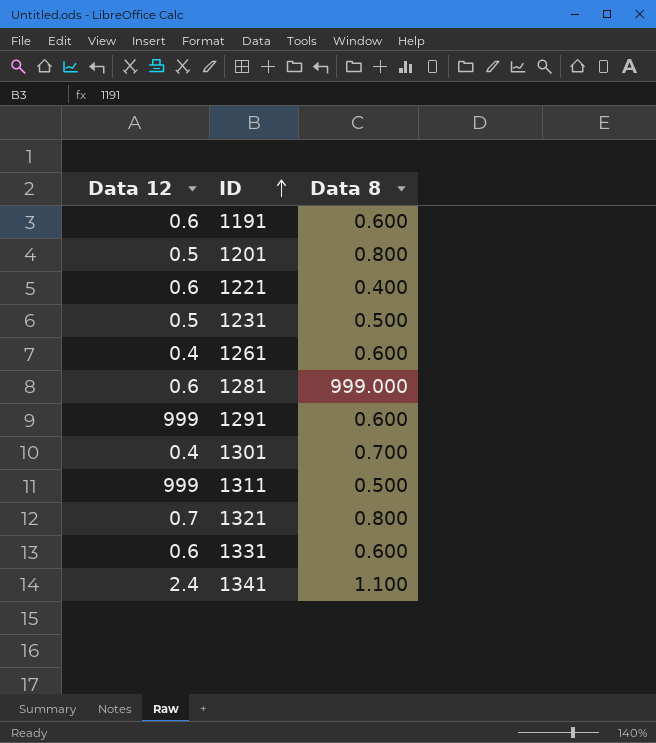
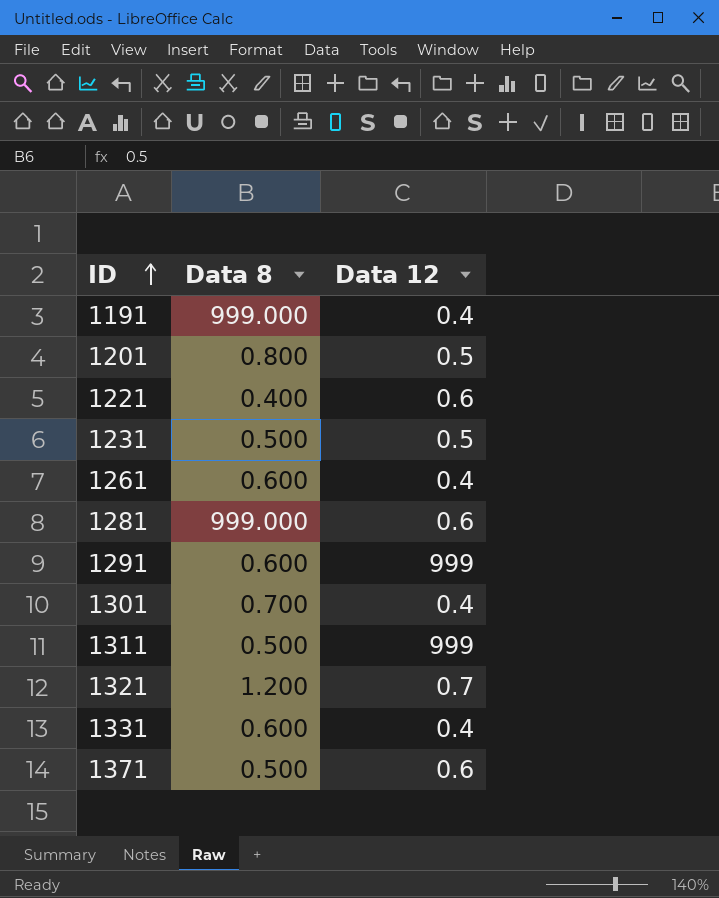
column Data 12 | position: 1 -> 3
row 1341: 2.4 | 1.100 -> none
1191 | Data 8: 0.600 -> 999.000
1191 | Data 12: 0.6 -> 0.4
1321 | Data 8: 0.800 -> 1.200
1331 | Data 12: 0.6 -> 0.4
row 1371: none -> 0.500 | 0.6

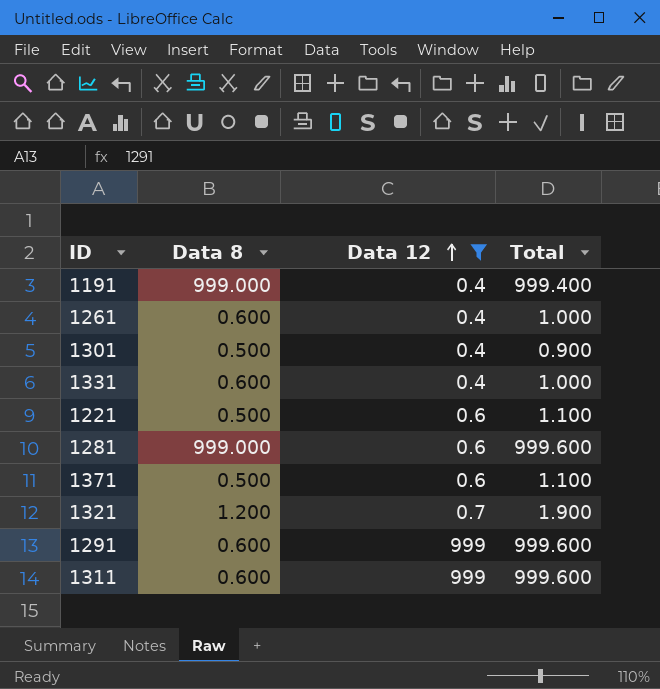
filter: none -> Data 12 != 0.5
row order: ID ascending -> Data 12 ascending
column Total | formula: none -> [Data 8] + [Data 12]
1301 | Data 8: 0.700 -> 0.500
1221 | Data 8: 0.400 -> 0.500
1311 | Data 8: 0.500 -> 0.600

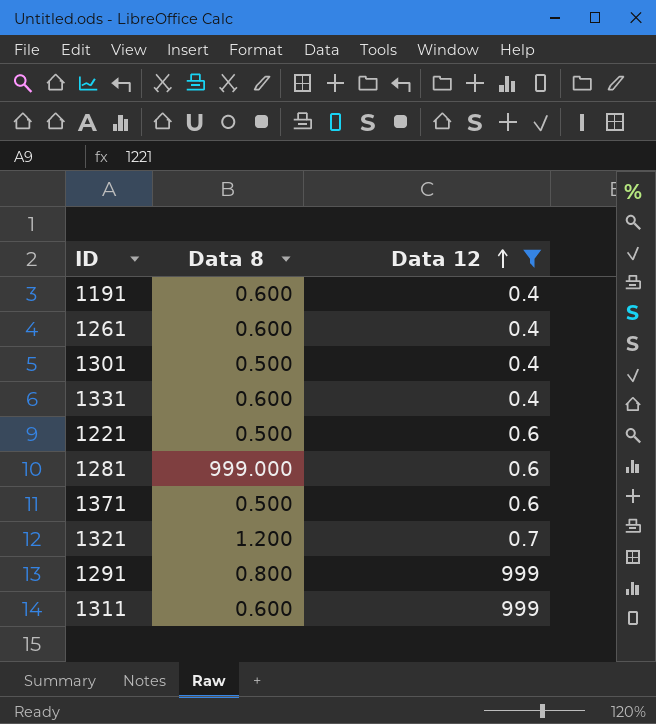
column Total | formula: [Data 8] + [Data 12] -> none
1191 | Data 8: 999.000 -> 0.600
1291 | Data 8: 0.600 -> 0.800

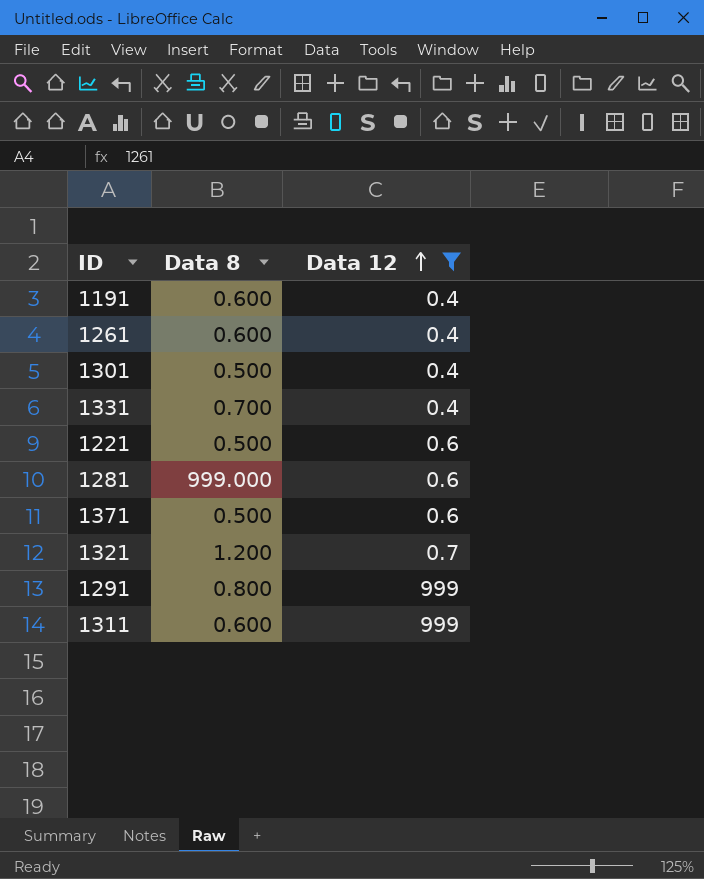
1331 | Data 8: 0.600 -> 0.700

